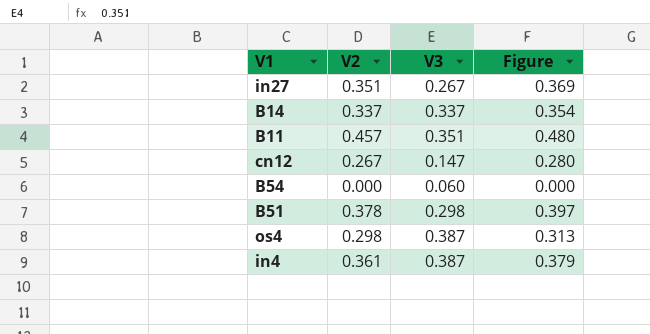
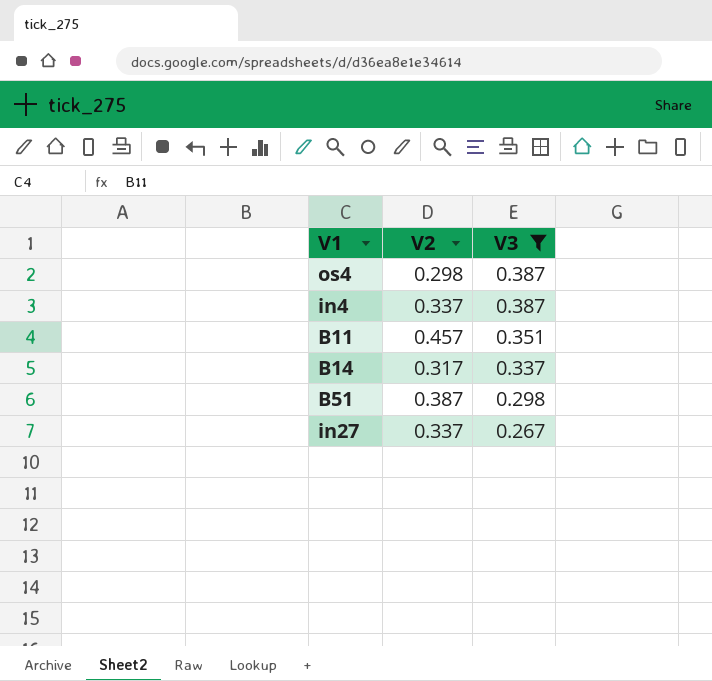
filter: none -> V3 >= 0.267
row order: none -> V3 descending
column Figure | formula: [V2] * 1.05 -> none
in4 | V2: 0.361 -> 0.337
B14 | V2: 0.337 -> 0.317
B51 | V2: 0.378 -> 0.387
in27 | V2: 0.351 -> 0.337

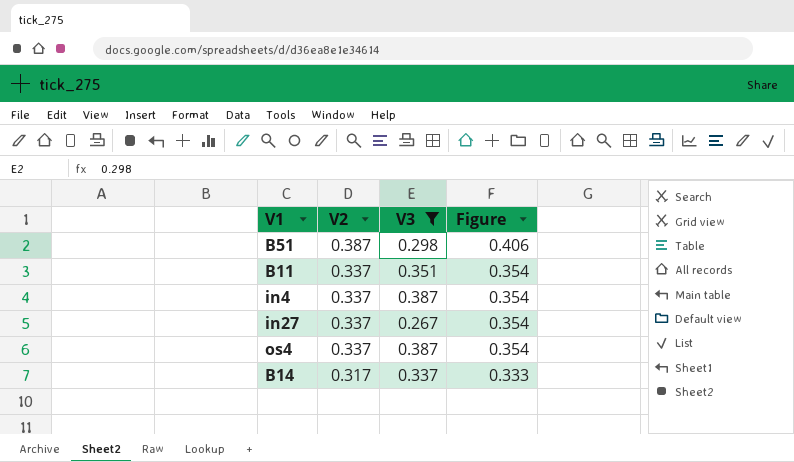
row order: V3 descending -> V2 descending
column Figure | formula: none -> [V2] * 1.05
B11 | V2: 0.457 -> 0.337
os4 | V2: 0.298 -> 0.337

